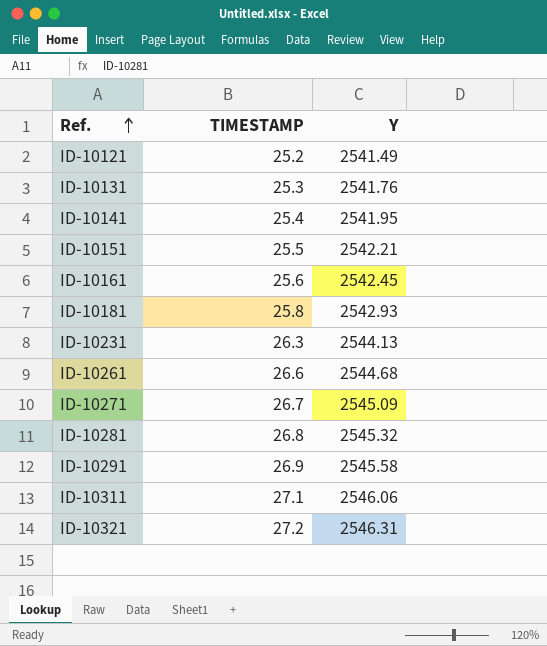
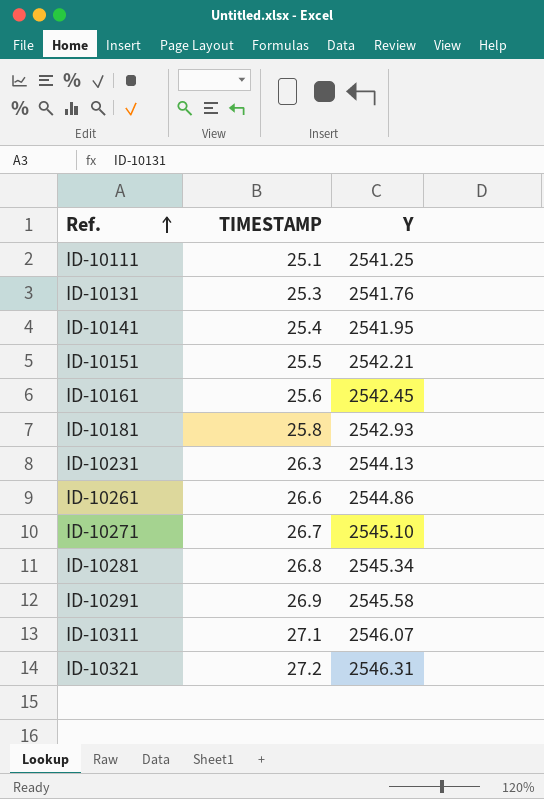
row ID-10121: 25.2 | 2541.49 -> none
row ID-10111: none -> 25.1 | 2541.25
ID-10261 | Y: 2544.68 -> 2544.86
ID-10271 | Y: 2545.09 -> 2545.10
ID-10281 | Y: 2545.32 -> 2545.34
ID-10311 | Y: 2546.06 -> 2546.07

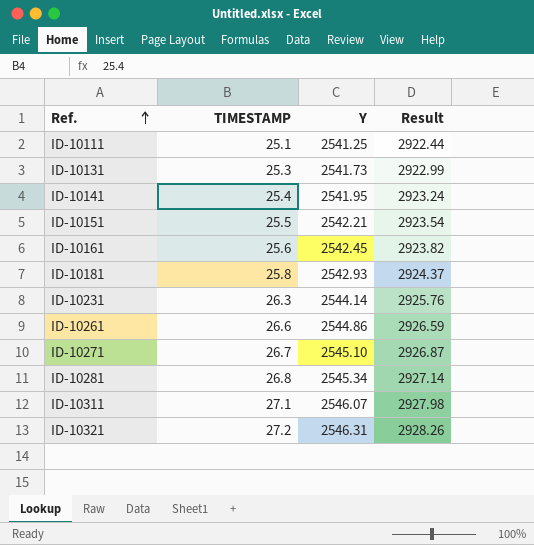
column Result | formula: none -> [Y] * 1.15
row ID-10291: 26.9 | 2545.58 -> none
ID-10131 | Y: 2541.76 -> 2541.73
ID-10231 | Y: 2544.13 -> 2544.14

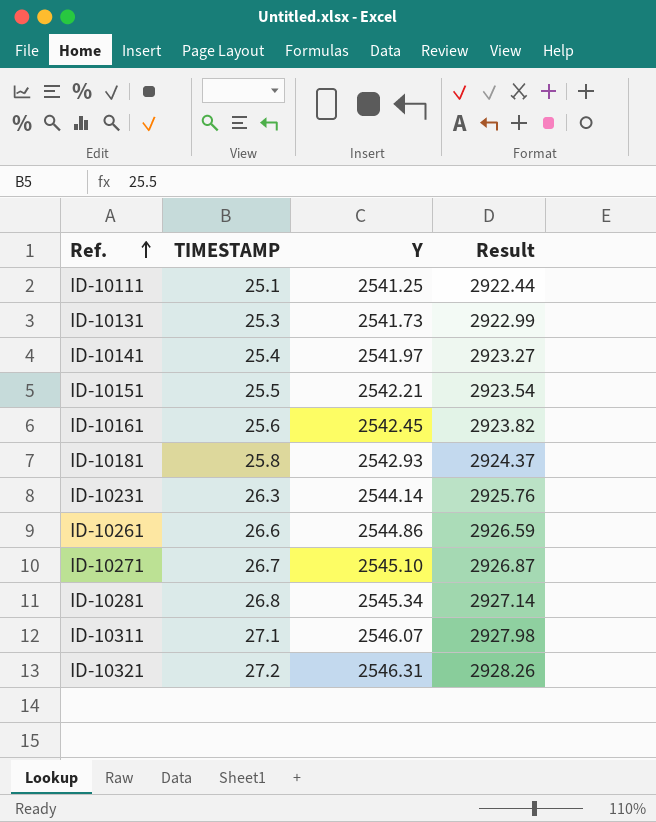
ID-10141 | Y: 2541.95 -> 2541.97
ID-10141 | Result: 2923.24 -> 2923.27

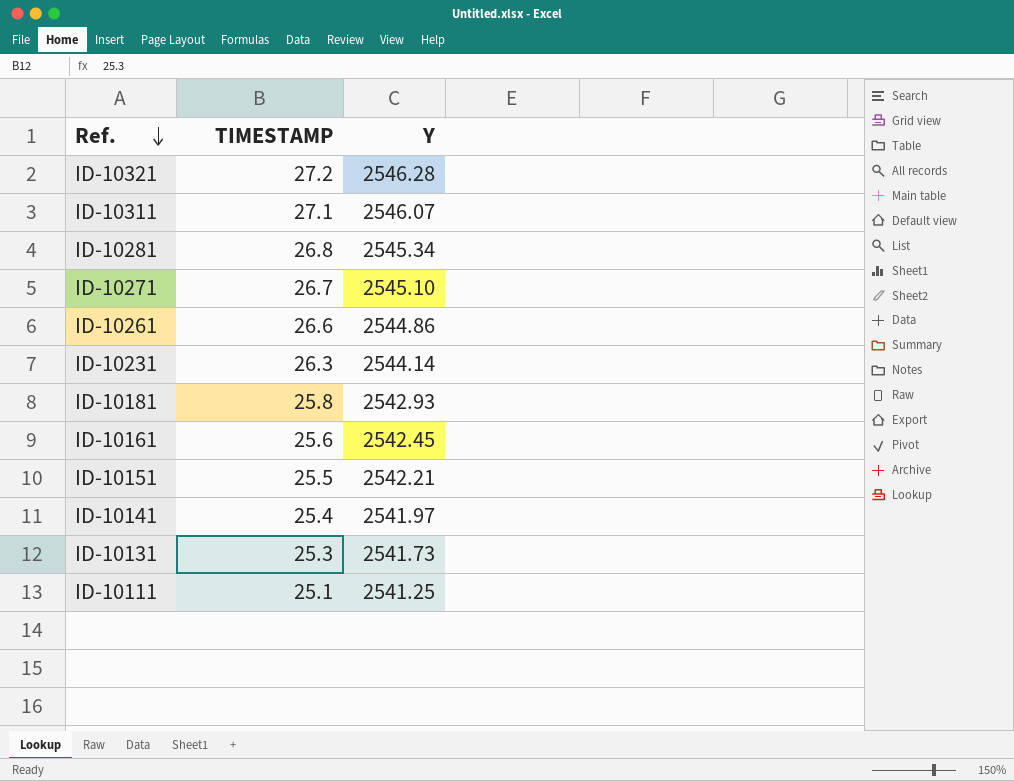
row order: Ref. ascending -> Ref. descending
column Result | formula: [Y] * 1.15 -> none
ID-10321 | Y: 2546.31 -> 2546.28

